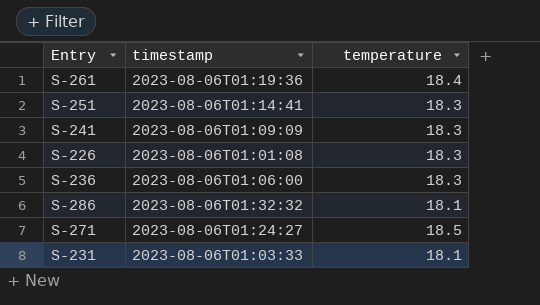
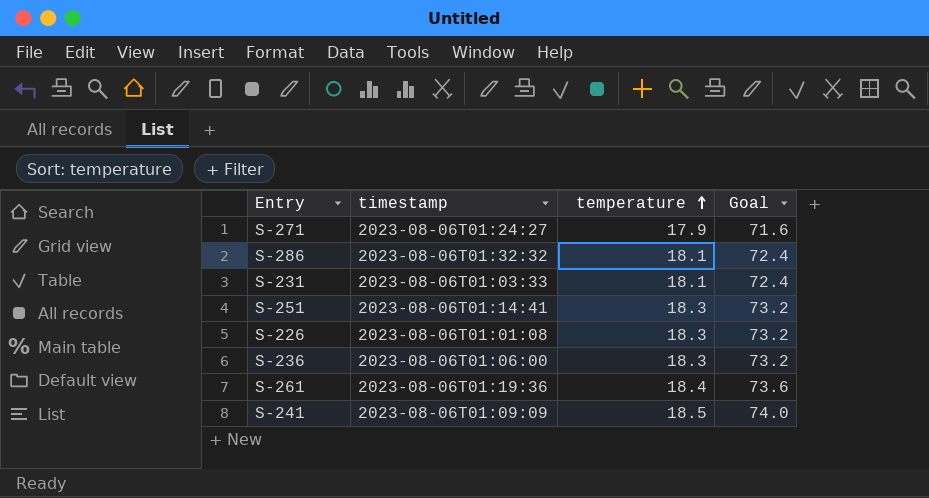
row order: none -> temperature ascending
column Goal | formula: none -> [temperature] * 4
S-271 | temperature: 18.5 -> 17.9
S-241 | temperature: 18.3 -> 18.5

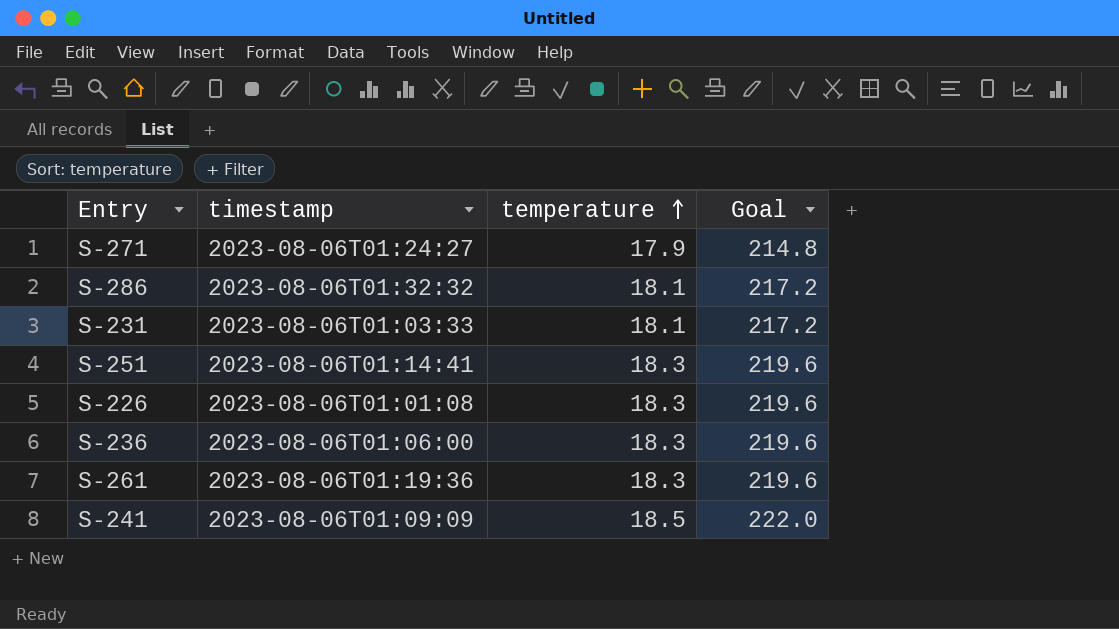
column Goal | formula: [temperature] * 4 -> [temperature] * 12
S-261 | temperature: 18.4 -> 18.3

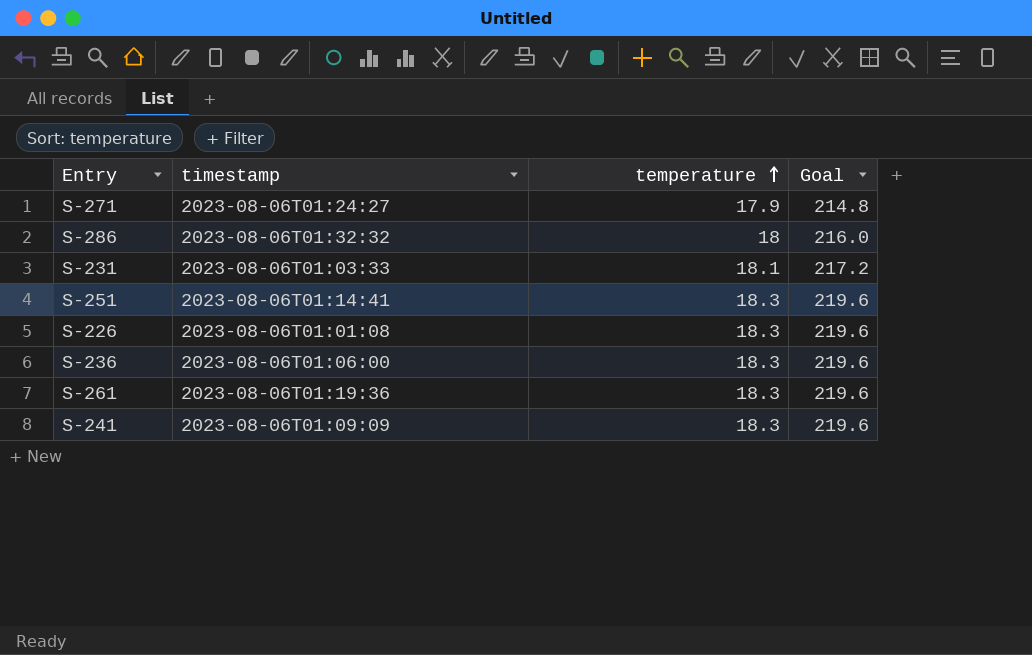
S-286 | temperature: 18.1 -> 18
S-286 | Goal: 217.2 -> 216.0
S-241 | temperature: 18.5 -> 18.3
S-241 | Goal: 222.0 -> 219.6

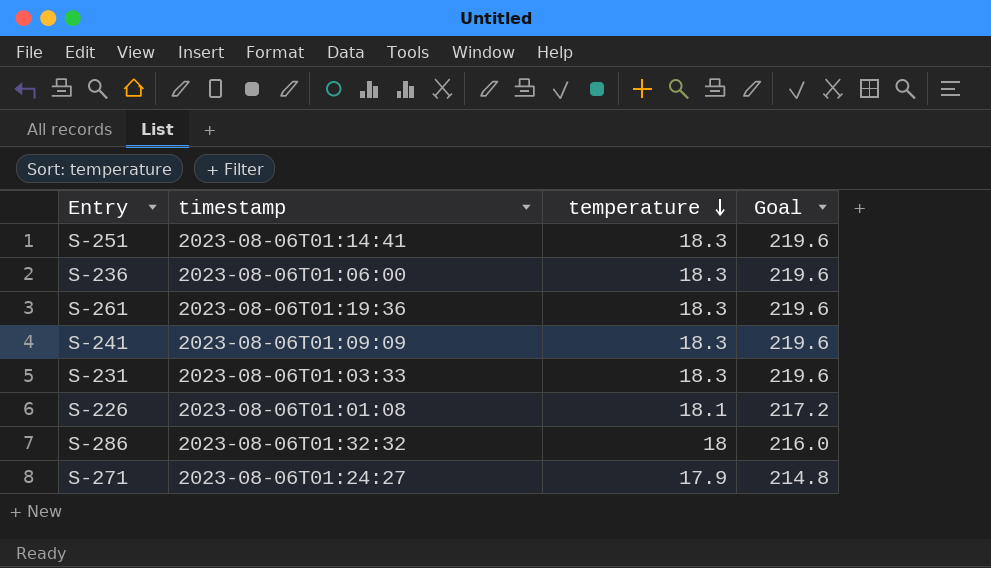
row order: temperature ascending -> temperature descending
S-231 | temperature: 18.1 -> 18.3
S-231 | Goal: 217.2 -> 219.6
S-226 | temperature: 18.3 -> 18.1
S-226 | Goal: 219.6 -> 217.2

